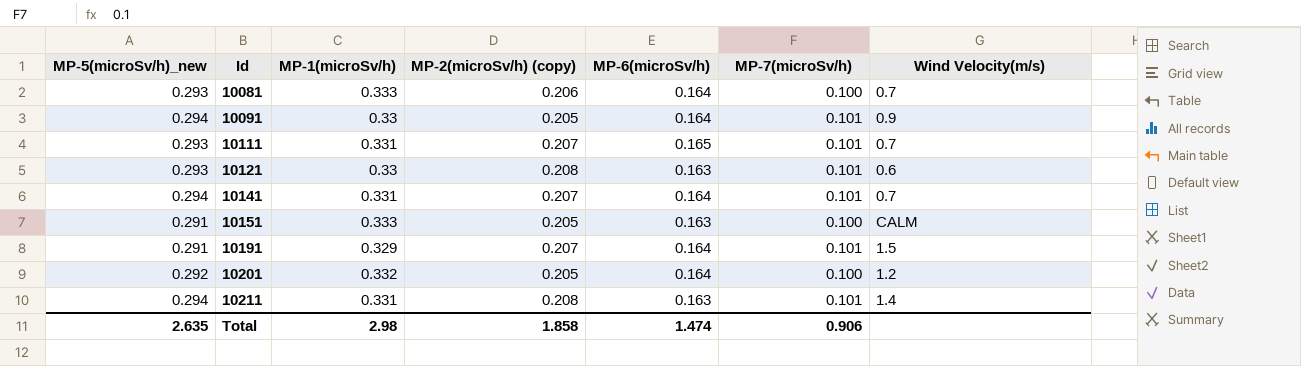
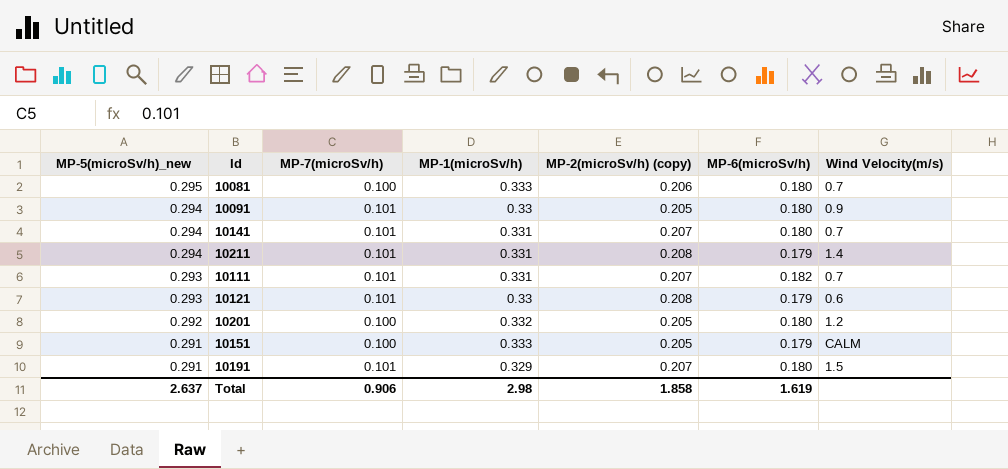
row order: Id ascending -> MP-5(microSv/h)_new descending
column MP-7(microSv/h) | position: 6 -> 3
10081 | MP-5(microSv/h)_new: 0.293 -> 0.295
10081 | MP-6(microSv/h): 0.164 -> 0.180
10091 | MP-6(microSv/h): 0.164 -> 0.180
10141 | MP-6(microSv/h): 0.164 -> 0.180
10211 | MP-6(microSv/h): 0.163 -> 0.179
10111 | MP-6(microSv/h): 0.165 -> 0.182
10121 | MP-6(microSv/h): 0.163 -> 0.179
10201 | MP-6(microSv/h): 0.164 -> 0.180
10151 | MP-6(microSv/h): 0.163 -> 0.179
10191 | MP-6(microSv/h): 0.164 -> 0.180
Total | MP-5(microSv/h)_new: 2.635 -> 2.637
Total | MP-6(microSv/h): 1.474 -> 1.619

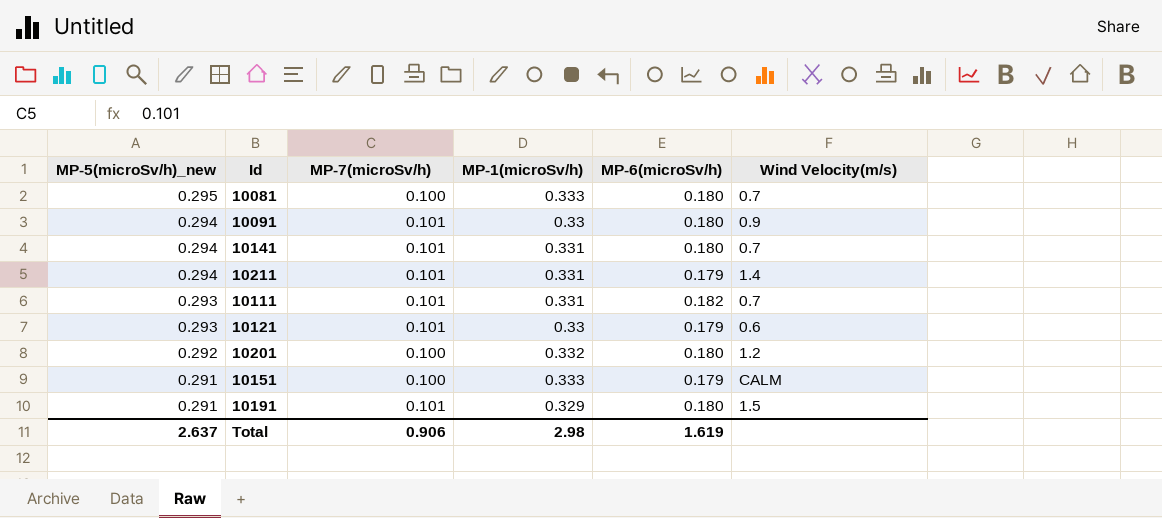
column MP-2(microSv/h) (copy) | position: 5 -> none

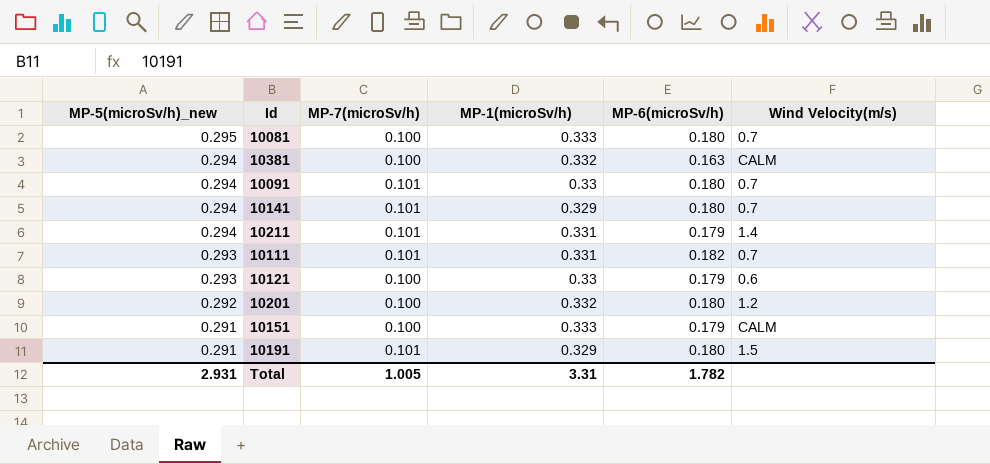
row 10381: none -> 0.294 | 0.100 | 0.332 | 0.163 | CALM
10091 | Wind Velocity(m/s): 0.9 -> 0.7
10141 | MP-1(microSv/h): 0.331 -> 0.329
10121 | MP-7(microSv/h): 0.101 -> 0.100
Total | MP-5(microSv/h)_new: 2.637 -> 2.931
Total | MP-7(microSv/h): 0.906 -> 1.005
Total | MP-1(microSv/h): 2.98 -> 3.31
Total | MP-6(microSv/h): 1.619 -> 1.782

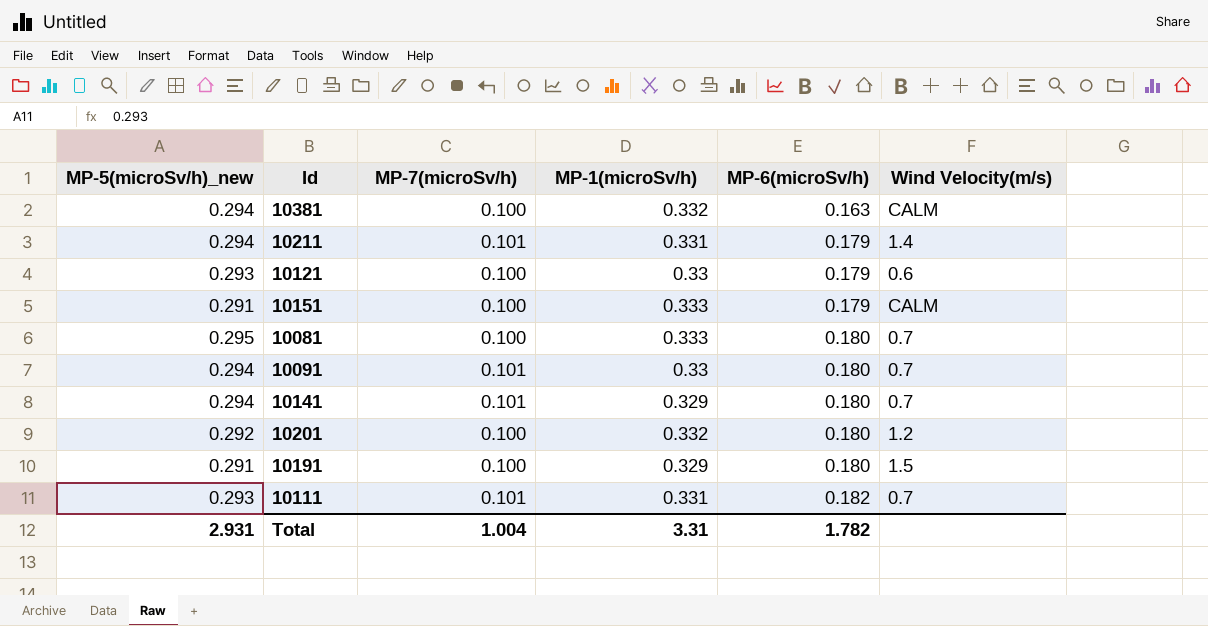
row order: MP-5(microSv/h)_new descending -> MP-6(microSv/h) ascending
10191 | MP-7(microSv/h): 0.101 -> 0.100
Total | MP-7(microSv/h): 1.005 -> 1.004

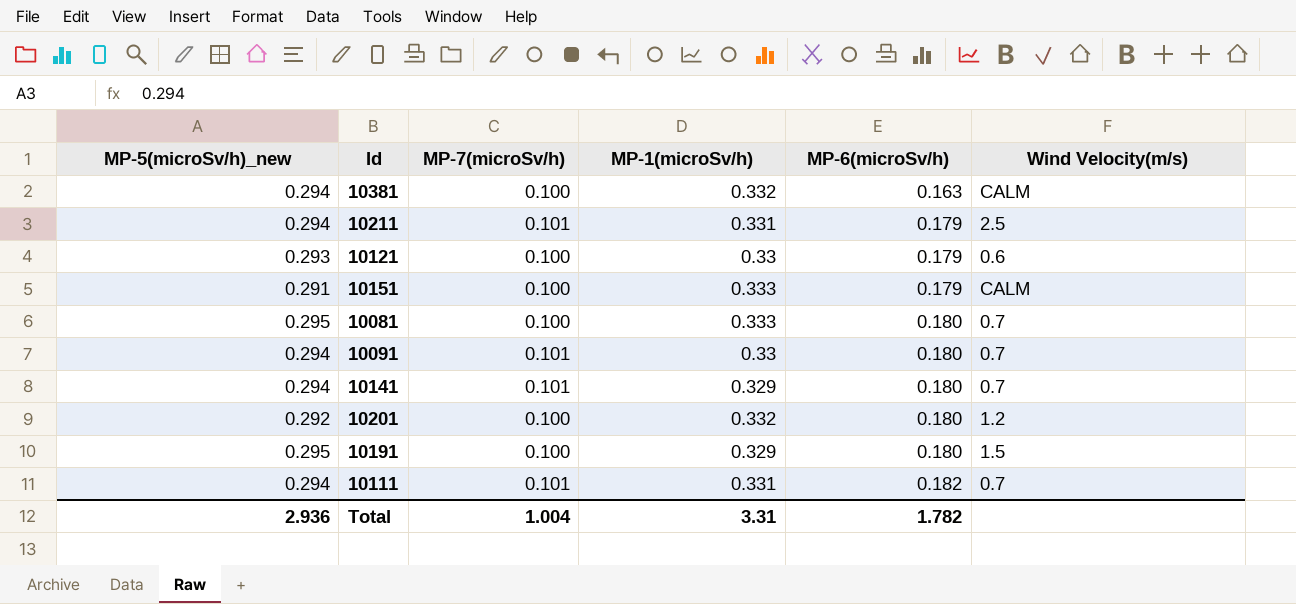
10211 | Wind Velocity(m/s): 1.4 -> 2.5
10191 | MP-5(microSv/h)_new: 0.291 -> 0.295
10111 | MP-5(microSv/h)_new: 0.293 -> 0.294
Total | MP-5(microSv/h)_new: 2.931 -> 2.936

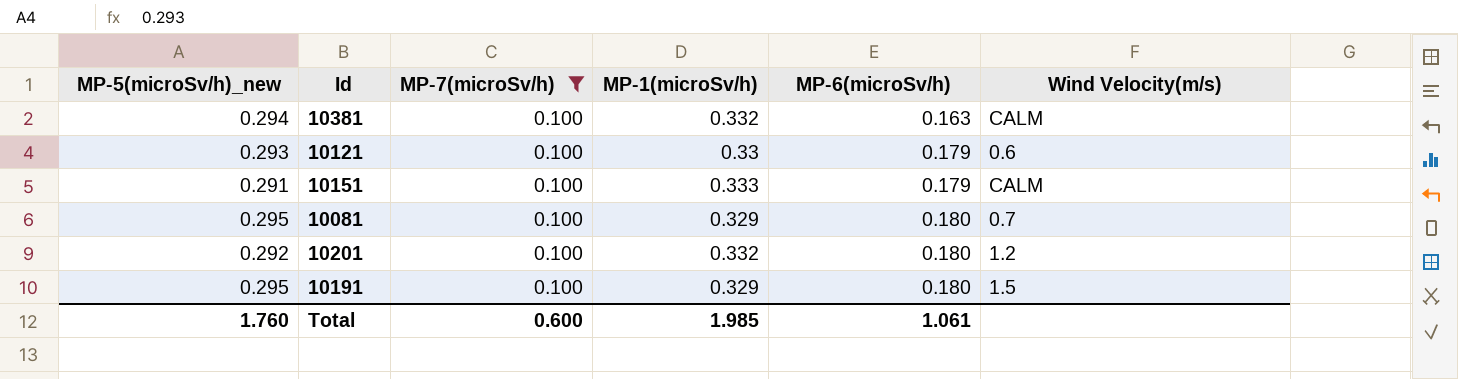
filter: none -> MP-7(microSv/h) = 0.100
10081 | MP-1(microSv/h): 0.333 -> 0.329
Total | MP-5(microSv/h)_new: 2.936 -> 1.760
Total | MP-7(microSv/h): 1.004 -> 0.600
Total | MP-1(microSv/h): 3.31 -> 1.985
Total | MP-6(microSv/h): 1.782 -> 1.061

